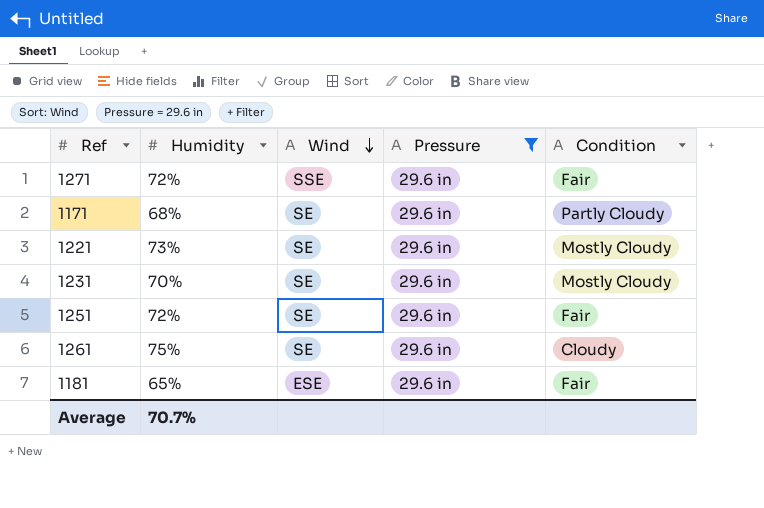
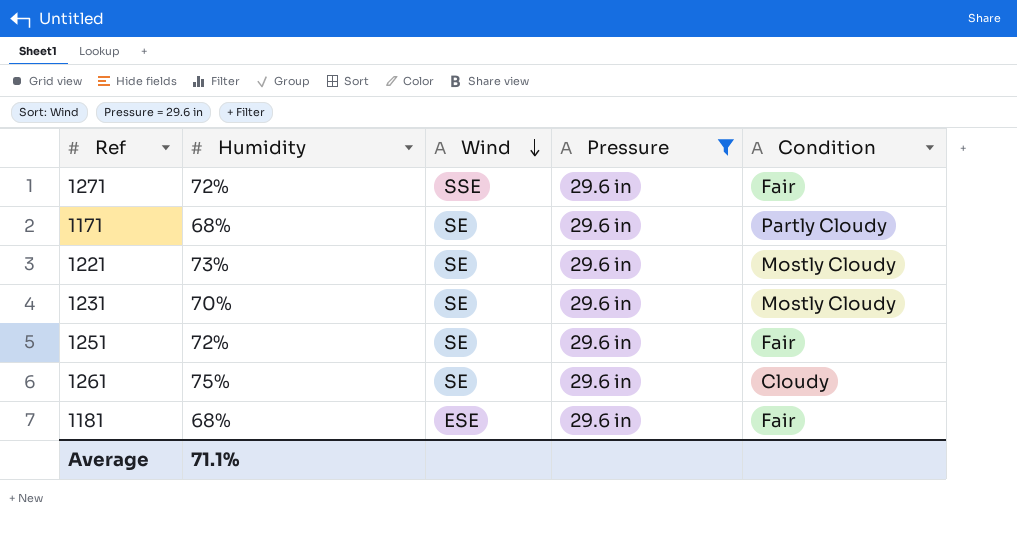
1181 | Humidity: 65% -> 68%
Average | Humidity: 70.7% -> 71.1%

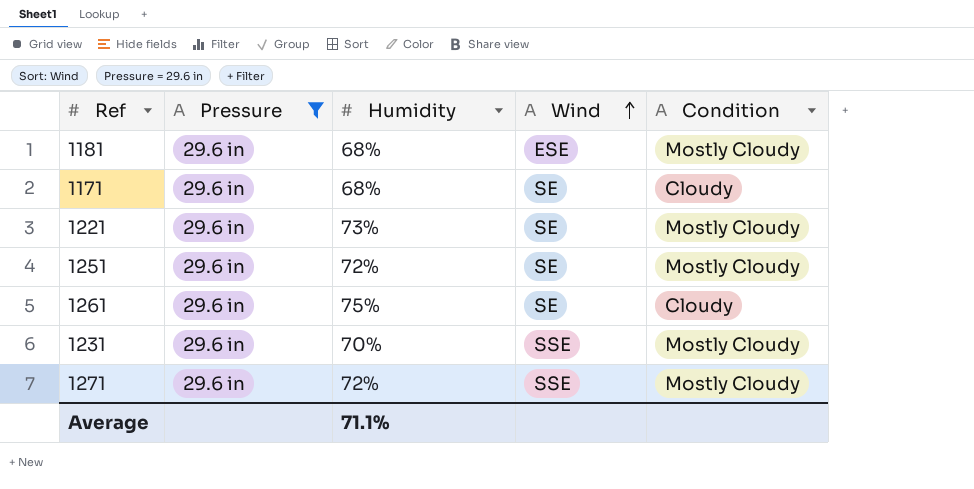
row order: Wind descending -> Wind ascending
column Pressure | position: 4 -> 2
1181 | Condition: Fair -> Mostly Cloudy
1171 | Condition: Partly Cloudy -> Cloudy
1251 | Condition: Fair -> Mostly Cloudy
1231 | Wind: SE -> SSE
1271 | Condition: Fair -> Mostly Cloudy

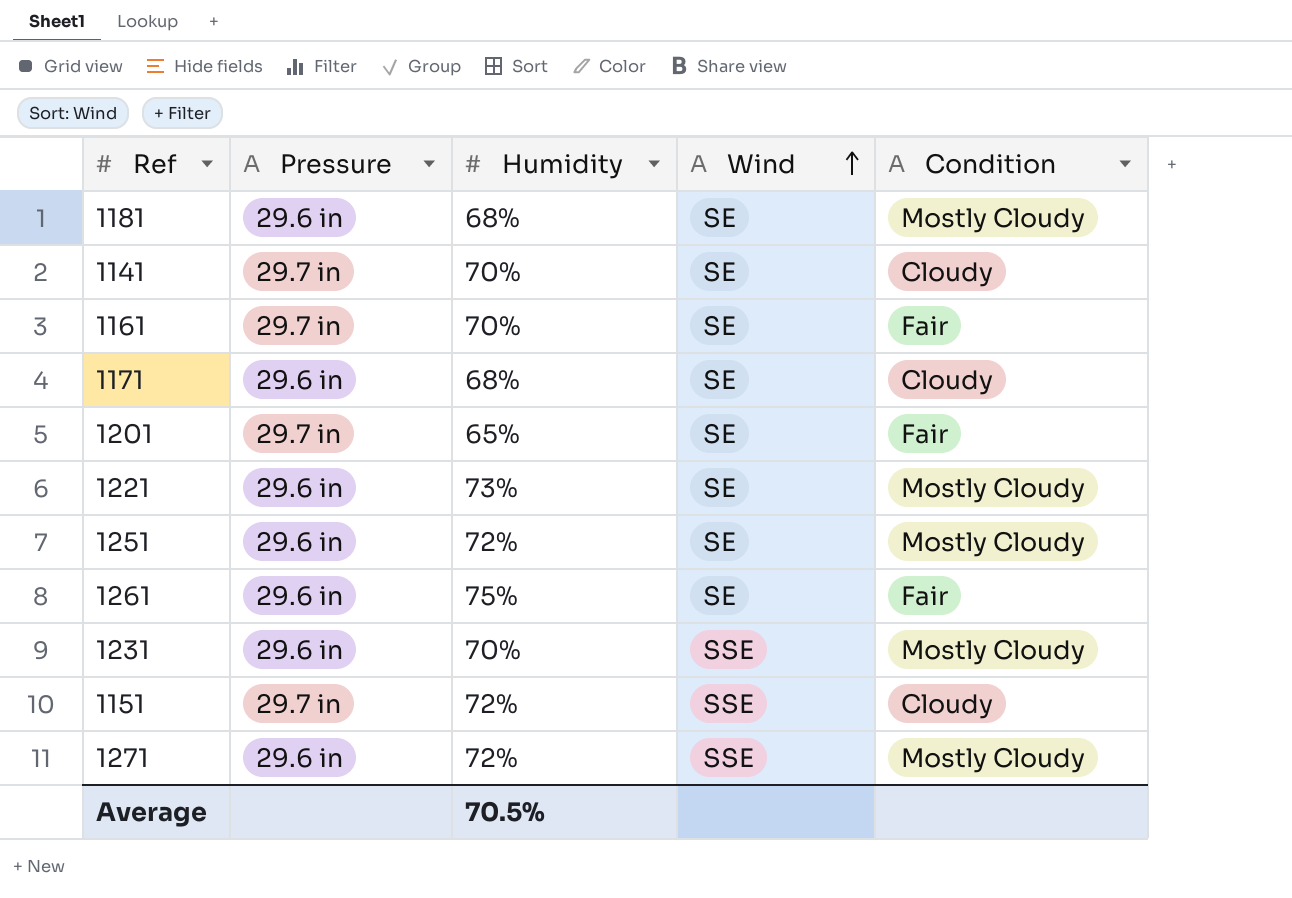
filter: Pressure = 29.6 in -> none
1181 | Wind: ESE -> SE
1261 | Condition: Cloudy -> Fair
Average | Humidity: 71.1% -> 70.5%

